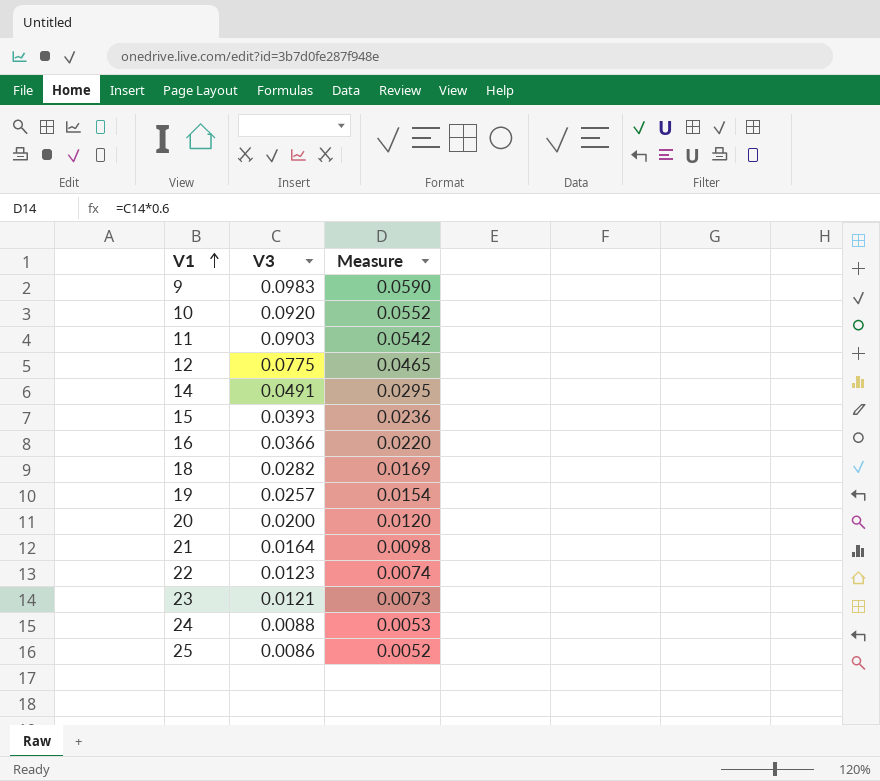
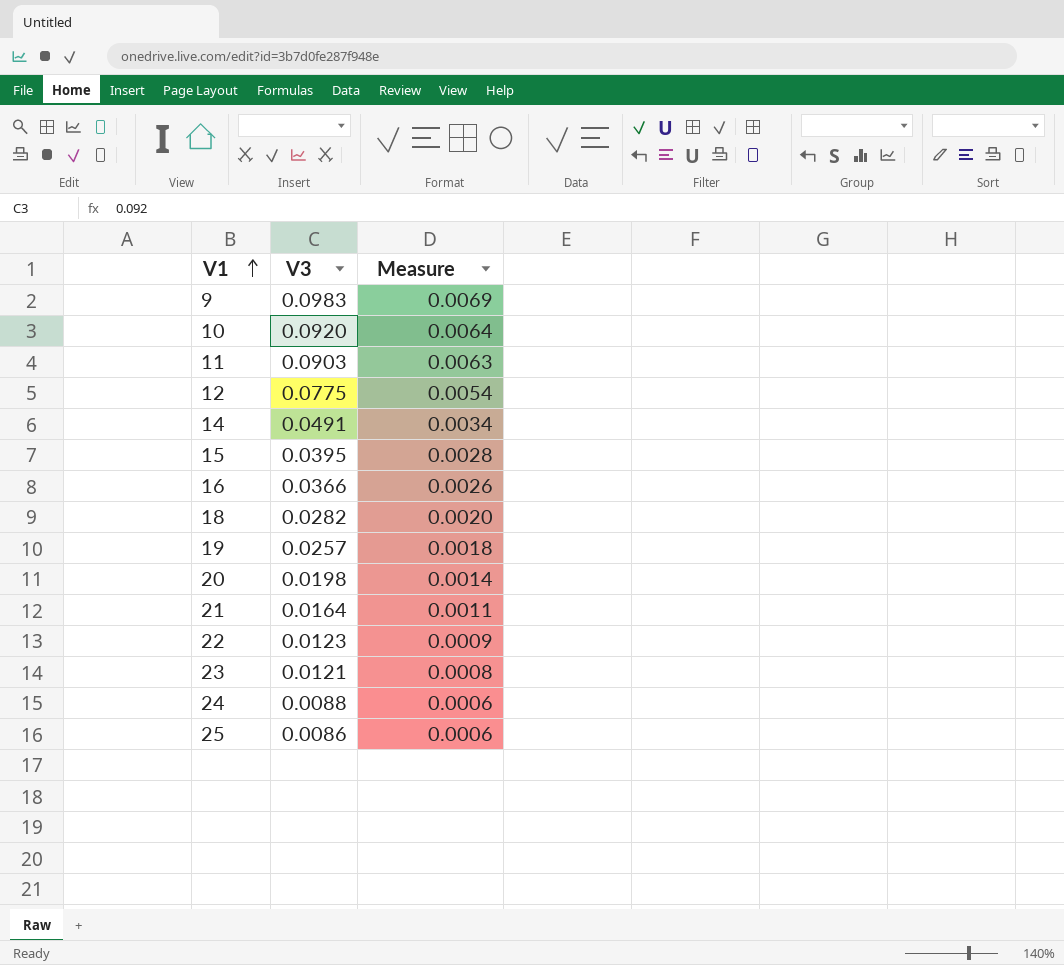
column Measure | formula: [V3] * 0.6 -> [V3] * 0.07
15 | V3: 0.0393 -> 0.0395
20 | V3: 0.0200 -> 0.0198

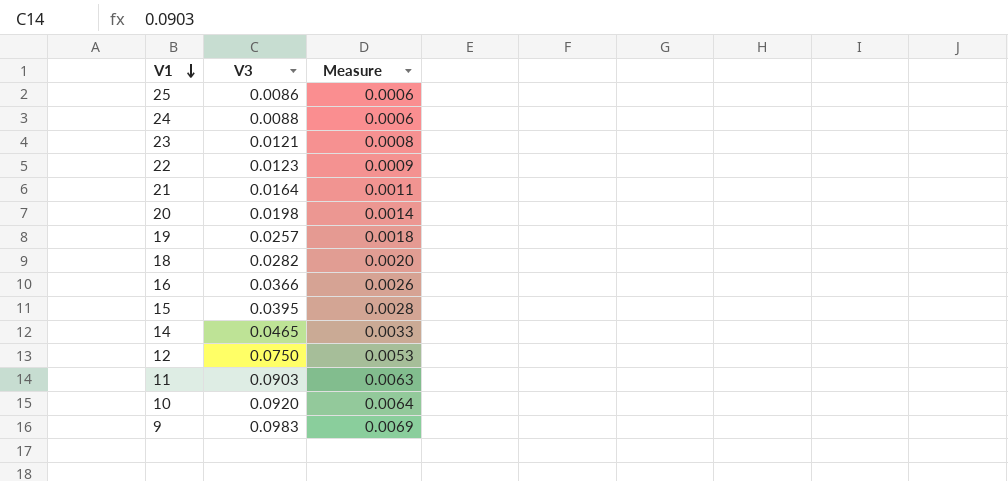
row order: V1 ascending -> V1 descending
14 | V3: 0.0491 -> 0.0465
14 | Measure: 0.0034 -> 0.0033
12 | V3: 0.0775 -> 0.0750
12 | Measure: 0.0054 -> 0.0053

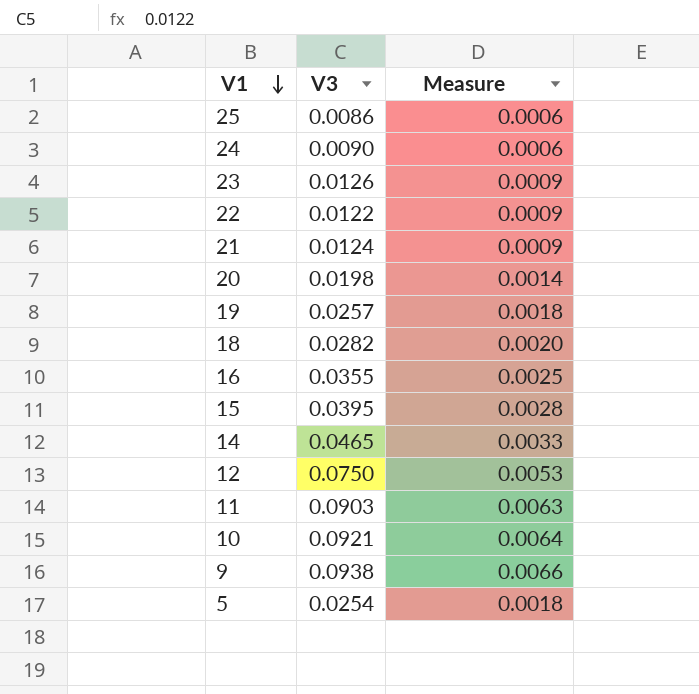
24 | V3: 0.0088 -> 0.0090
23 | V3: 0.0121 -> 0.0126
23 | Measure: 0.0008 -> 0.0009
22 | V3: 0.0123 -> 0.0122
21 | V3: 0.0164 -> 0.0124
21 | Measure: 0.0011 -> 0.0009
16 | V3: 0.0366 -> 0.0355
16 | Measure: 0.0026 -> 0.0025
10 | V3: 0.0920 -> 0.0921
9 | V3: 0.0983 -> 0.0938
9 | Measure: 0.0069 -> 0.0066
row 5: none -> 0.0254 | 0.0018

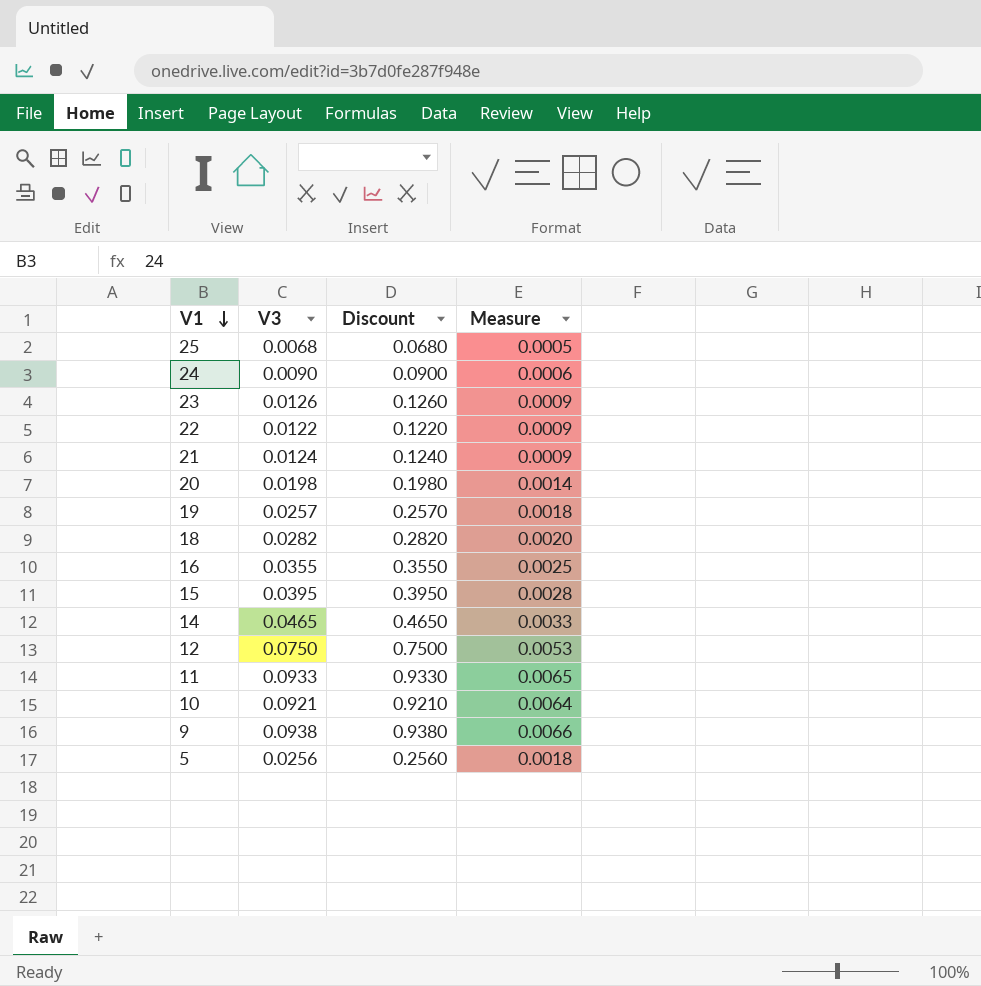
column Discount | formula: none -> [V3] * 10
25 | V3: 0.0086 -> 0.0068
25 | Measure: 0.0006 -> 0.0005
11 | V3: 0.0903 -> 0.0933
11 | Measure: 0.0063 -> 0.0065
5 | V3: 0.0254 -> 0.0256

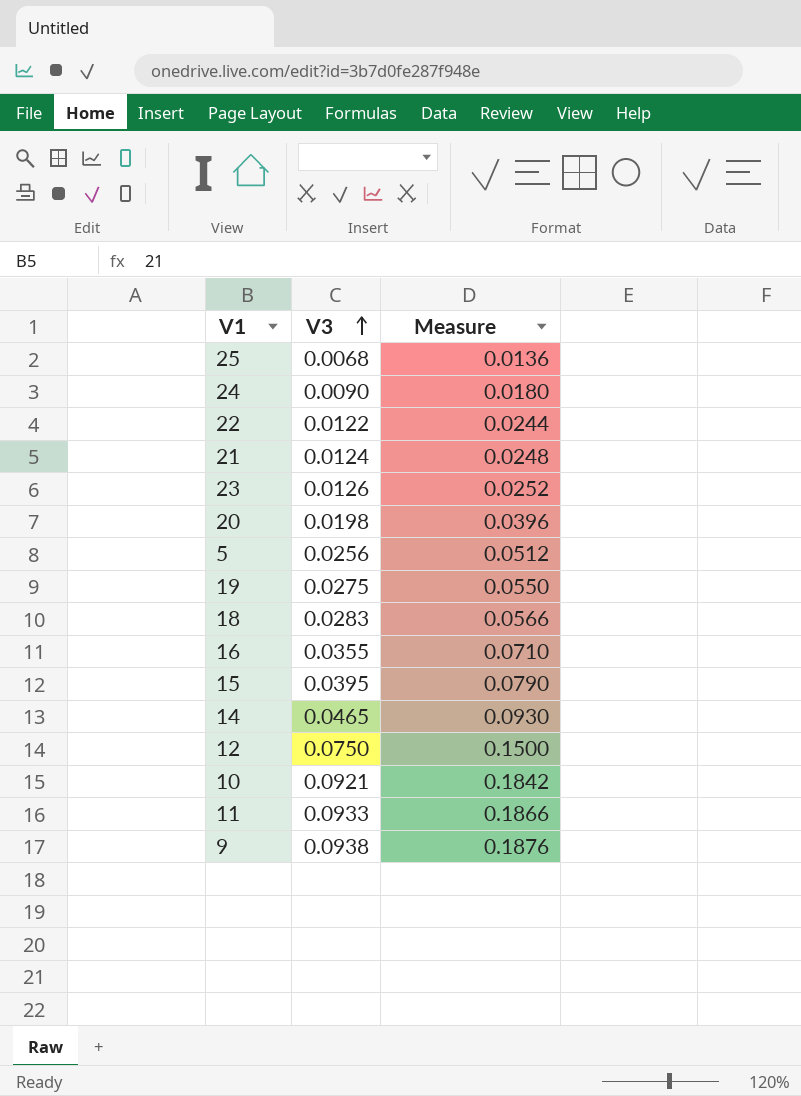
row order: V1 descending -> V3 ascending
column Discount | formula: [V3] * 10 -> none
column Measure | formula: [V3] * 0.07 -> [V3] * 2
19 | V3: 0.0257 -> 0.0275
18 | V3: 0.0282 -> 0.0283

